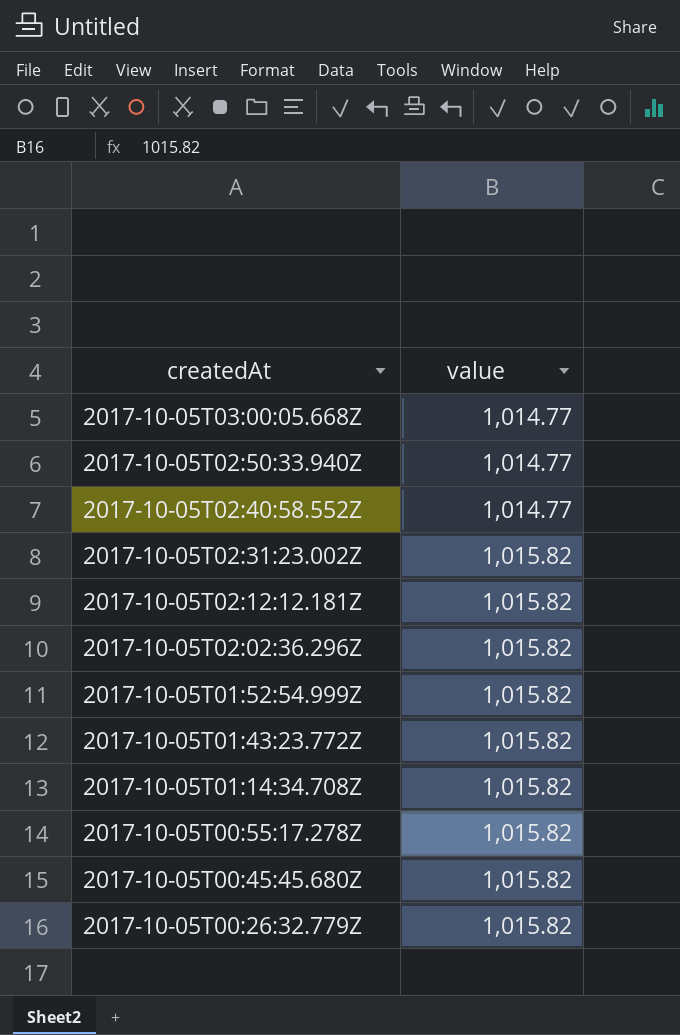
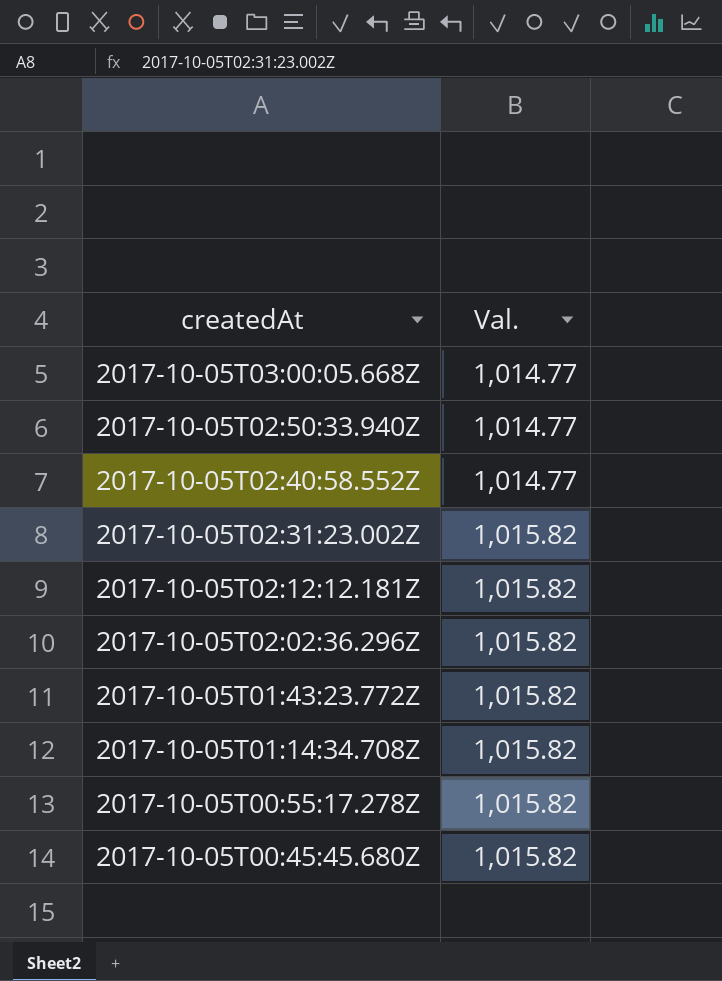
column name: value -> Val.
row 2017-10-05T01:52:54.999Z: 1,015.82 -> none
row 2017-10-05T00:26:32.779Z: 1,015.82 -> none

